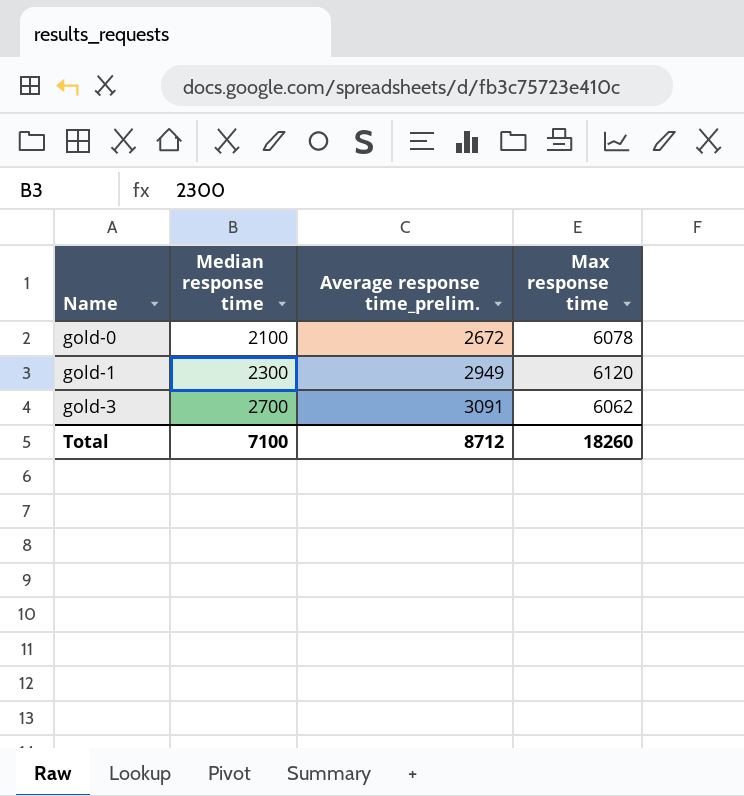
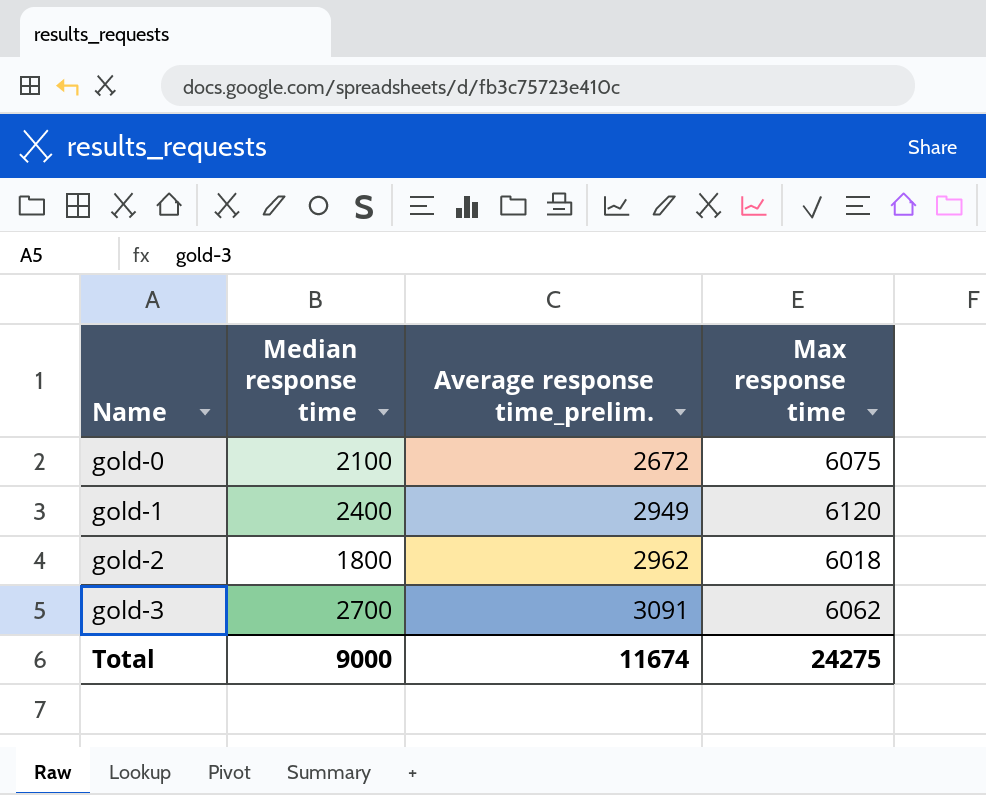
gold-0 | Max response time: 6078 -> 6075
gold-1 | Median response time: 2300 -> 2400
row gold-2: none -> 1800 | 2962 | 6018
Total | Median response time: 7100 -> 9000
Total | Average response time_prelim.: 8712 -> 11674
Total | Max response time: 18260 -> 24275

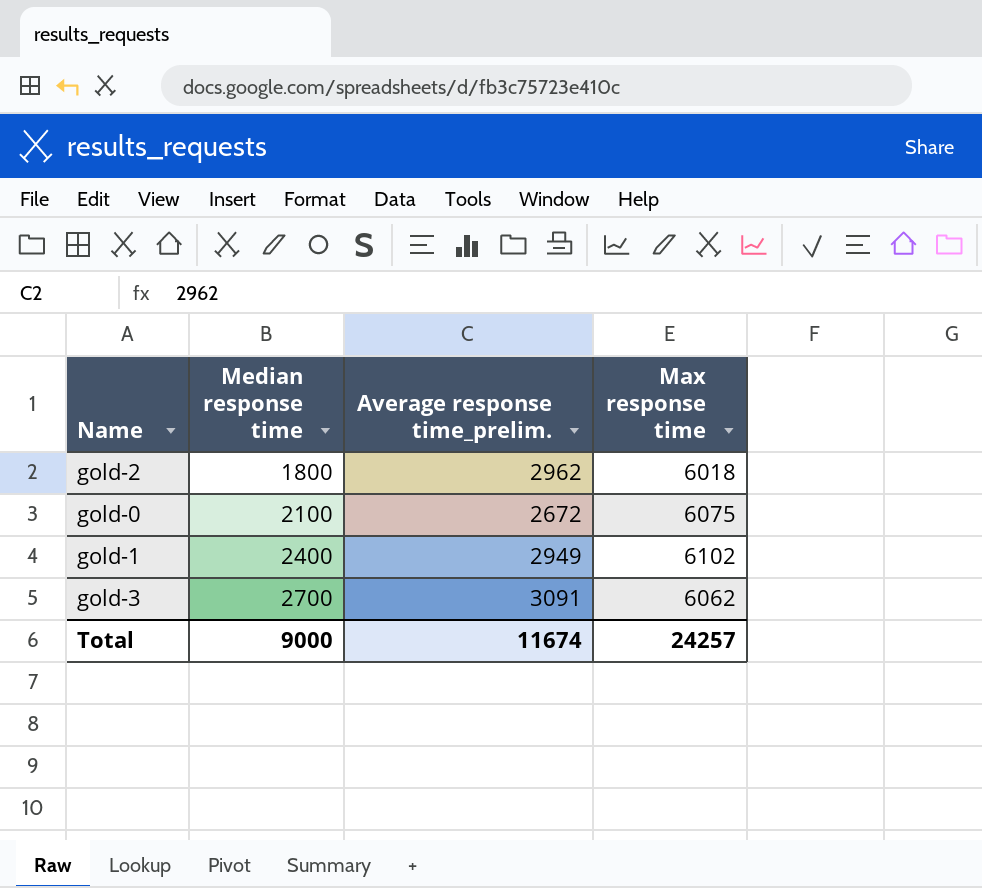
row order: Name ascending -> Median response time ascending
gold-1 | Max response time: 6120 -> 6102
Total | Max response time: 24275 -> 24257

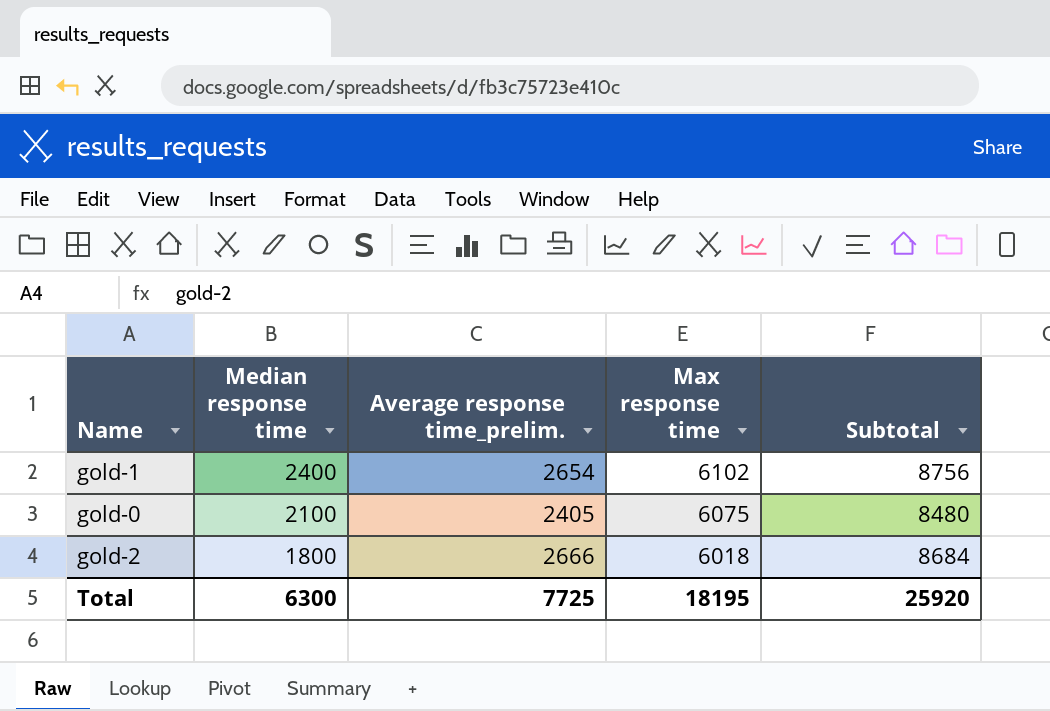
row order: Median response time ascending -> Median response time descending
column Subtotal | formula: none -> [Average response time_prelim.] + [Max response time]
row gold-3: 2700 | 3091 | 6062 -> none
gold-1 | Average response time_prelim.: 2949 -> 2654
gold-0 | Average response time_prelim.: 2672 -> 2405
gold-2 | Average response time_prelim.: 2962 -> 2666
Total | Median response time: 9000 -> 6300
Total | Average response time_prelim.: 11674 -> 7725
Total | Max response time: 24257 -> 18195

